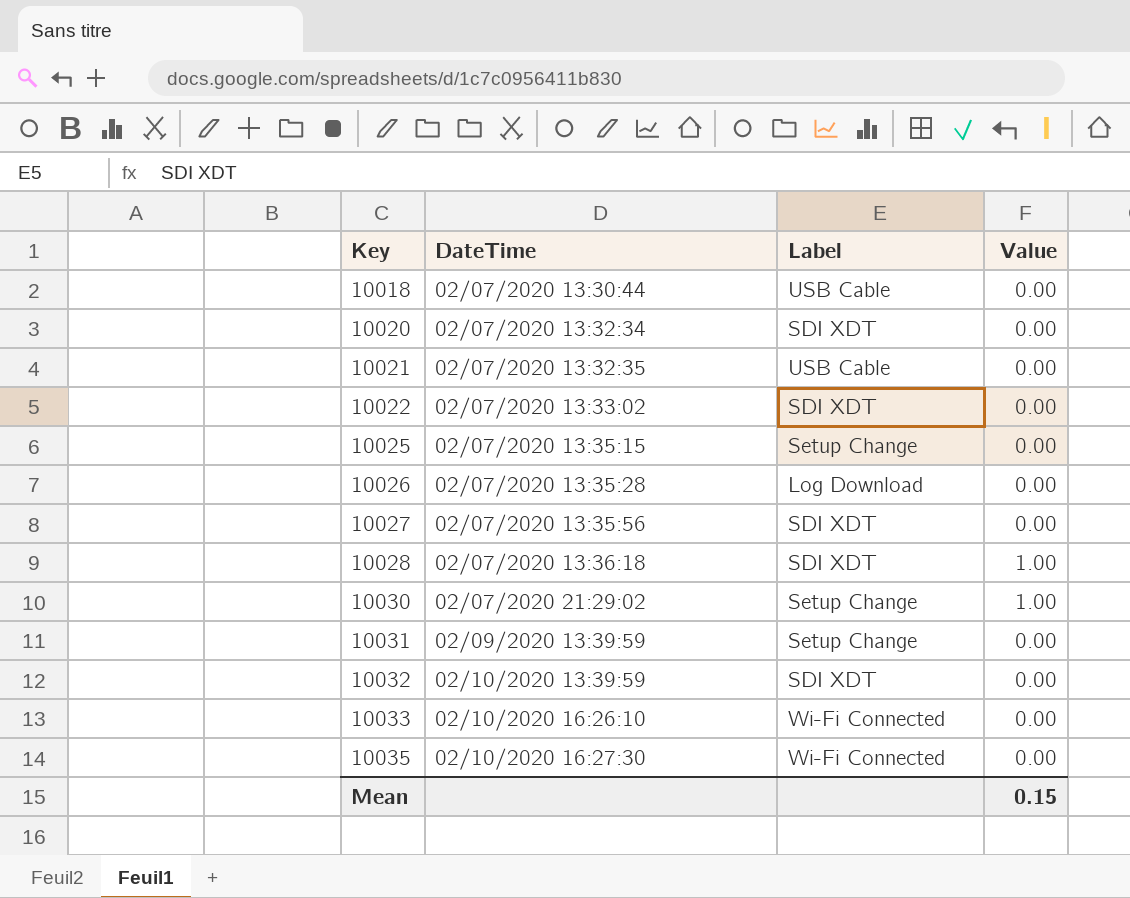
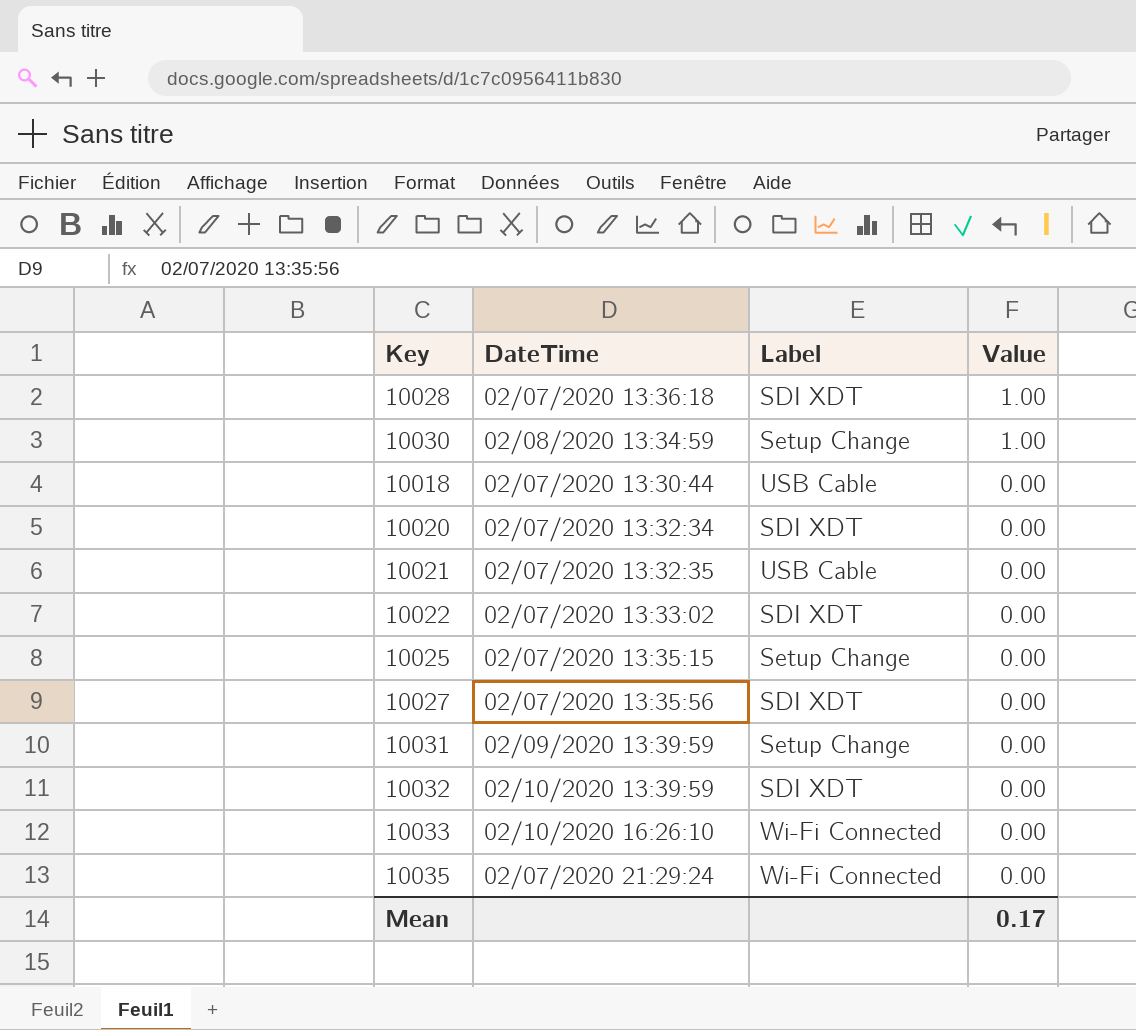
row order: Key ascending -> Value descending
row 10026: 02/07/2020 13:35:28 | Log Download | 0.00 -> none
10030 | DateTime: 02/07/2020 21:29:02 -> 02/08/2020 13:34:59
10035 | DateTime: 02/10/2020 16:27:30 -> 02/07/2020 21:29:24
Mean | Value: 0.15 -> 0.17

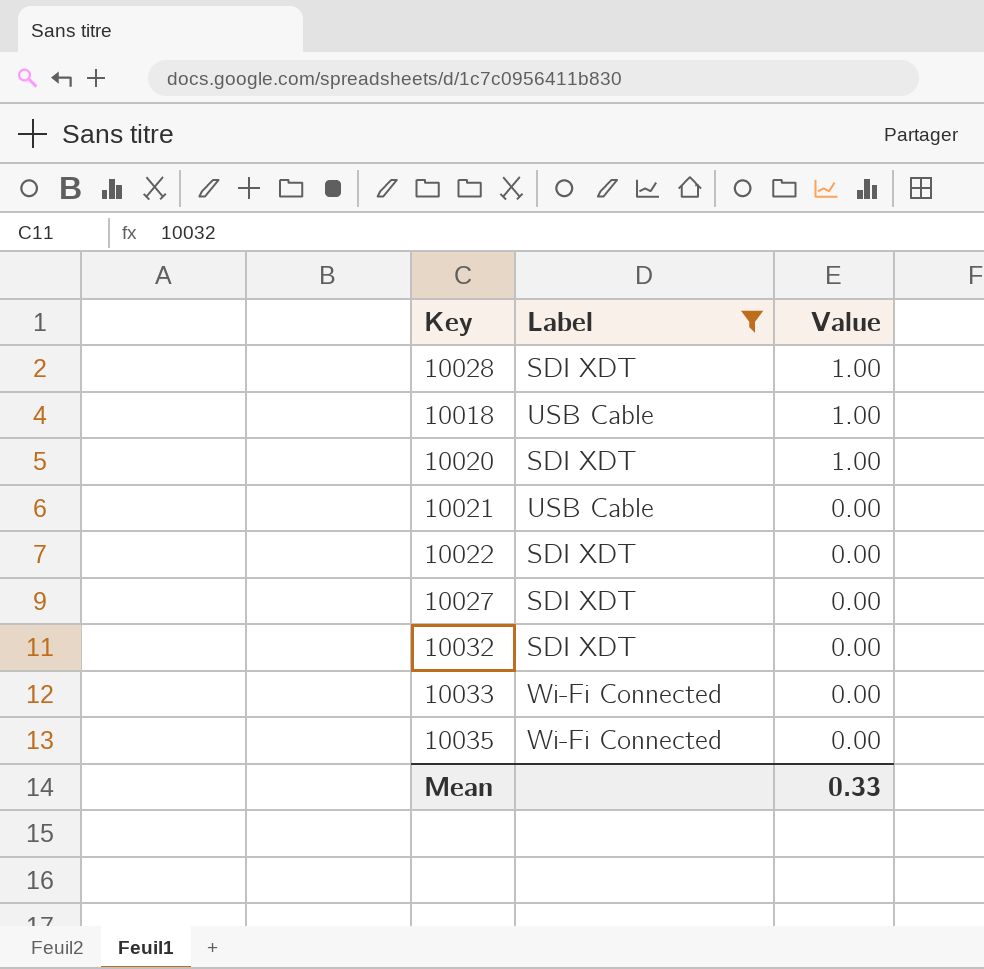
filter: none -> Label != Setup Change
column DateTime | position: 2 -> none
10018 | Value: 0.00 -> 1.00
10020 | Value: 0.00 -> 1.00
Mean | Value: 0.17 -> 0.33

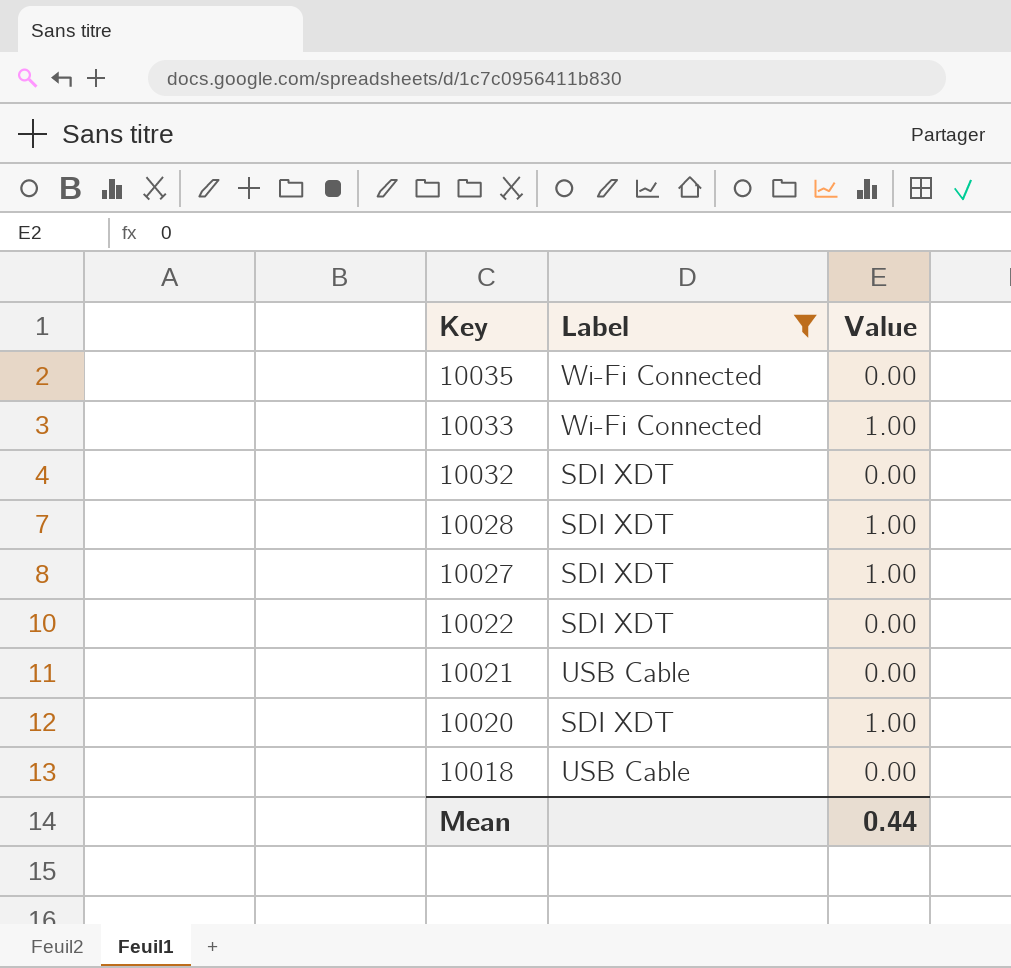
row order: Value descending -> Key descending
10033 | Value: 0.00 -> 1.00
10027 | Value: 0.00 -> 1.00
10018 | Value: 1.00 -> 0.00
Mean | Value: 0.33 -> 0.44

